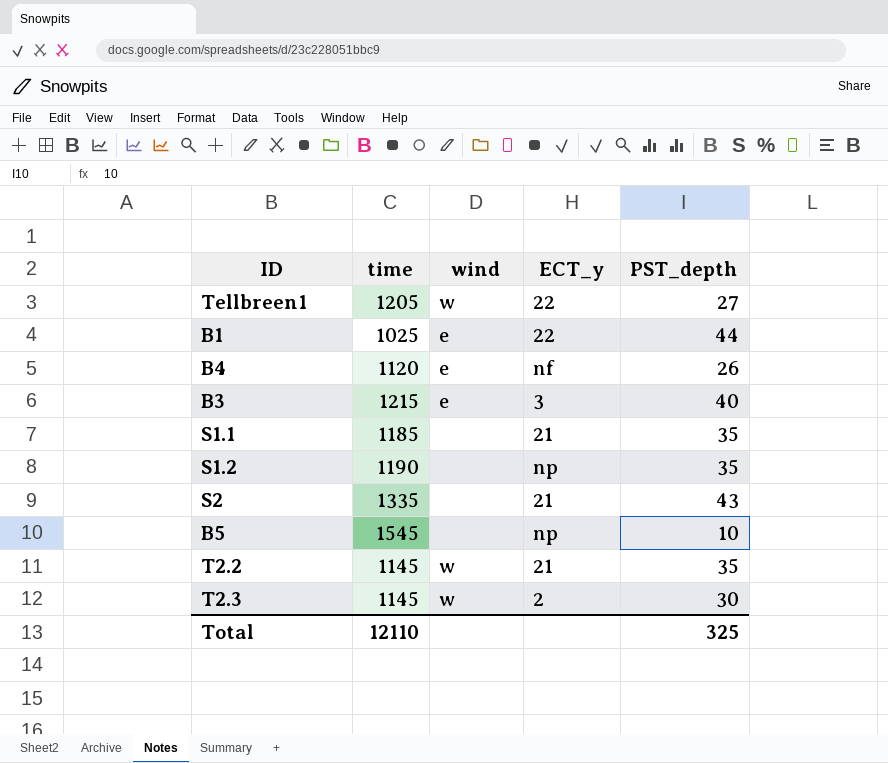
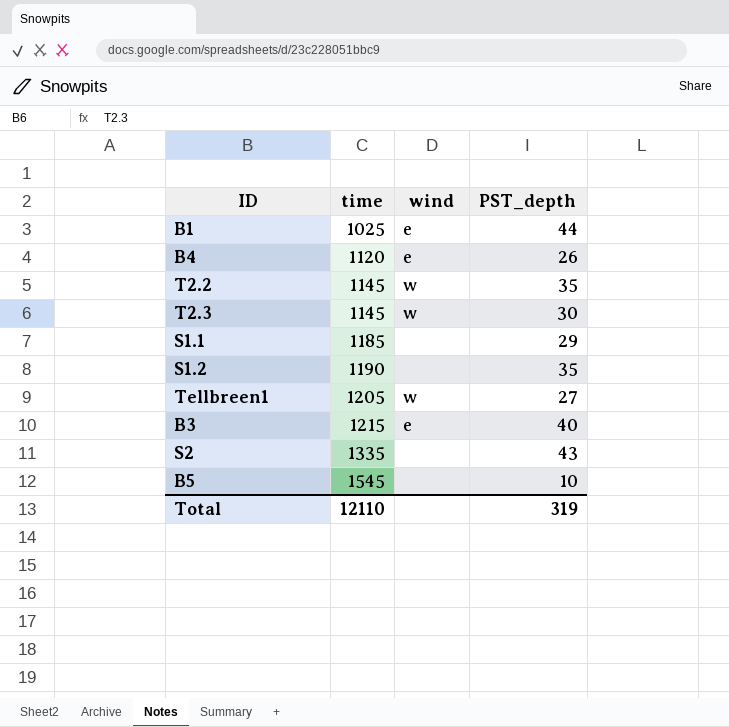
row order: none -> time ascending
column ECT_y | position: 4 -> none
S1.1 | PST_depth: 35 -> 29
Total | PST_depth: 325 -> 319

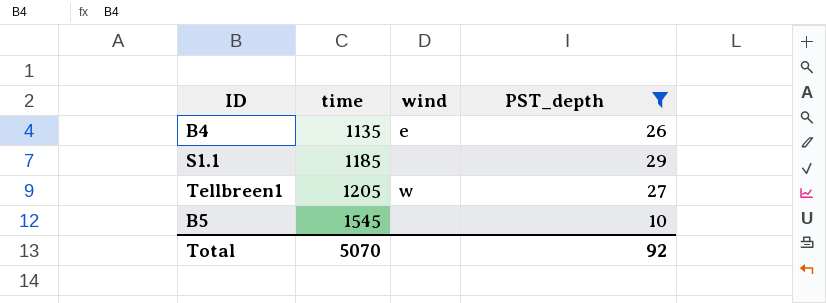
filter: none -> PST_depth <= 29
B4 | time: 1120 -> 1135
Total | time: 12110 -> 5070
Total | PST_depth: 319 -> 92

